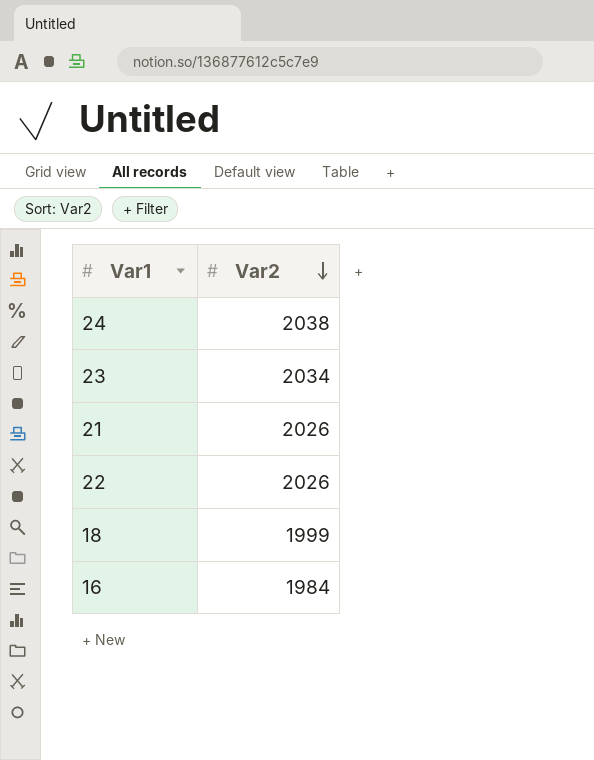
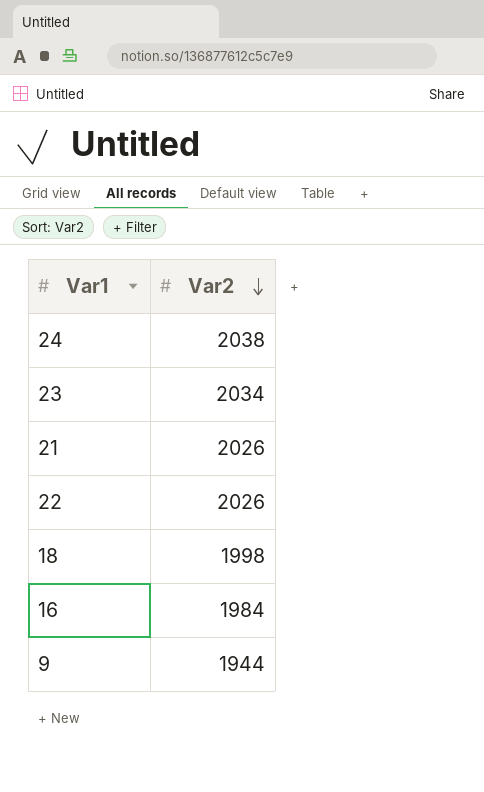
18 | Var2: 1999 -> 1998
row 9: none -> 1944

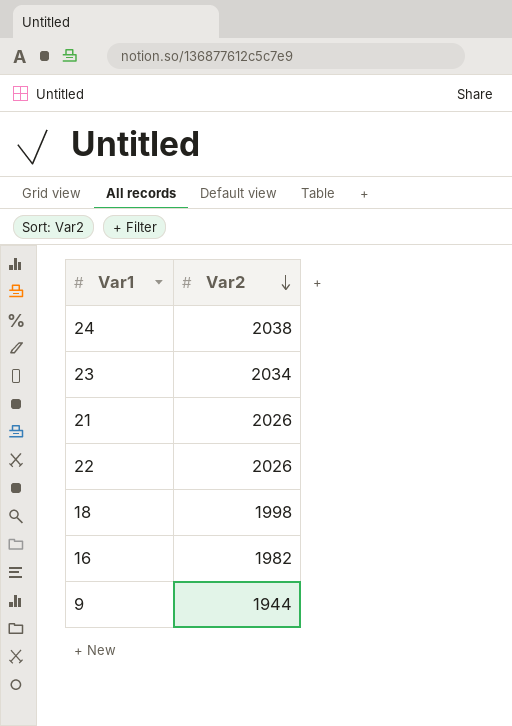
16 | Var2: 1984 -> 1982

